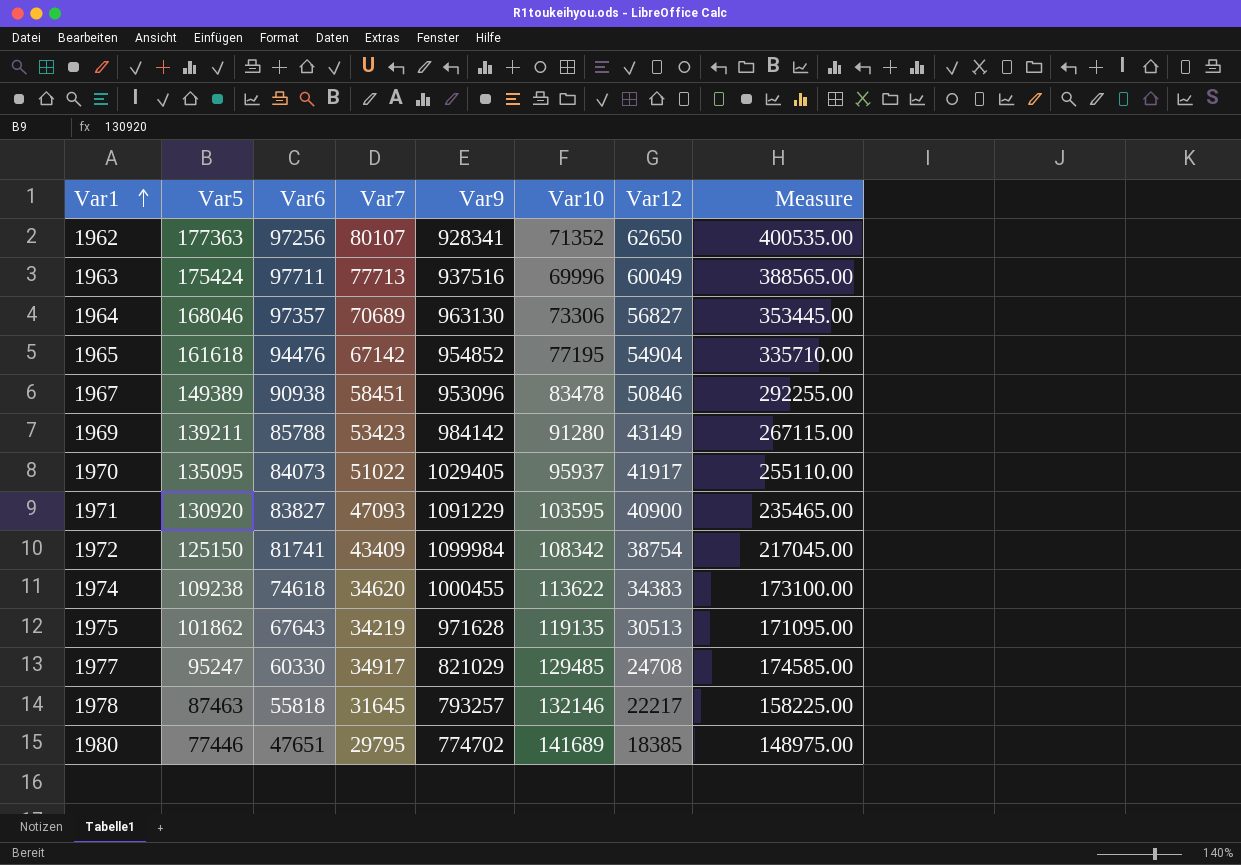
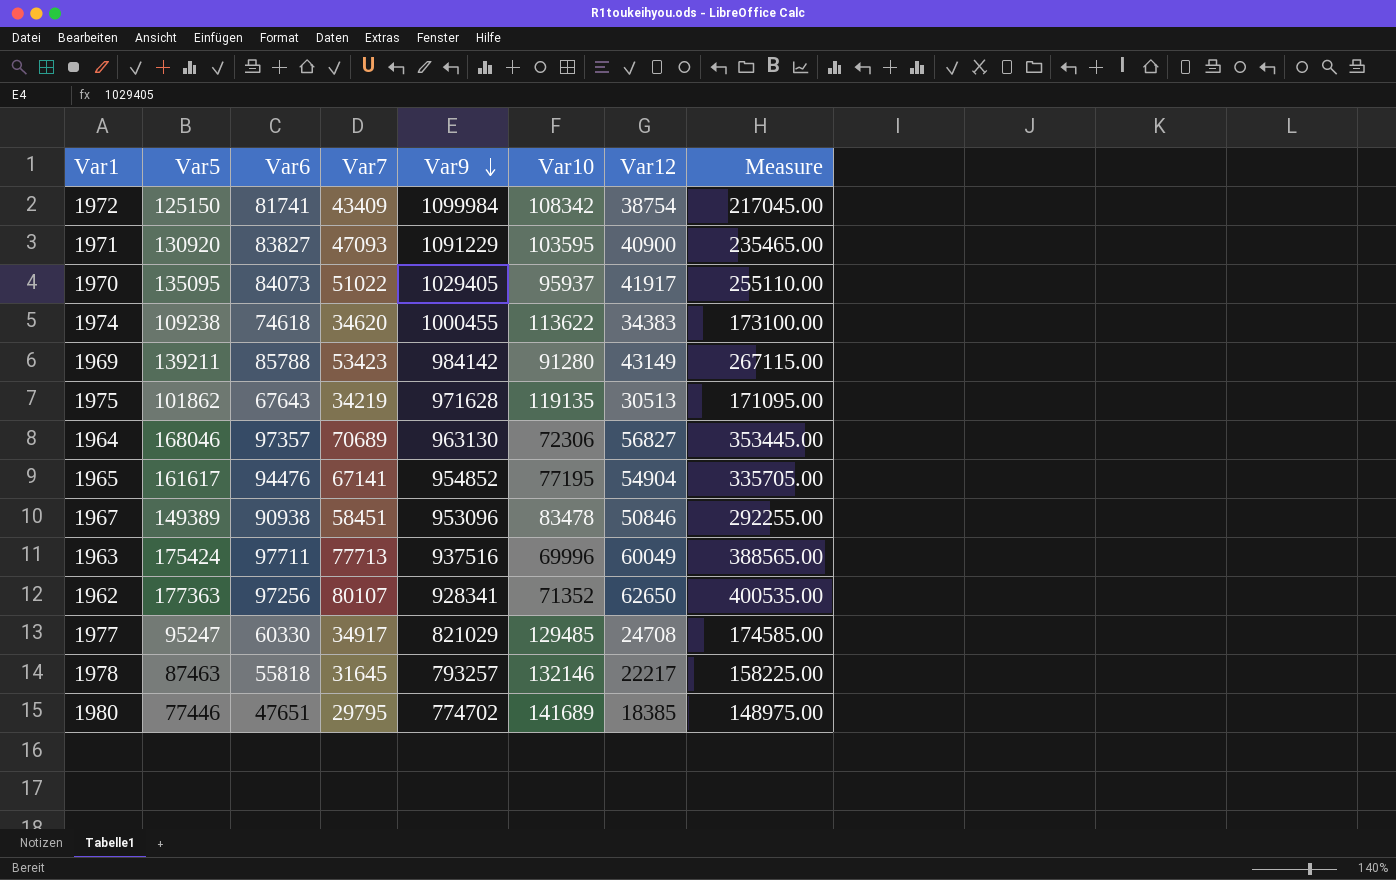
row order: Var1 ascending -> Var9 descending
1964 | Var10: 73306 -> 72306
1965 | Var5: 161618 -> 161617
1965 | Var7: 67142 -> 67141
1965 | Measure: 335710.00 -> 335705.00

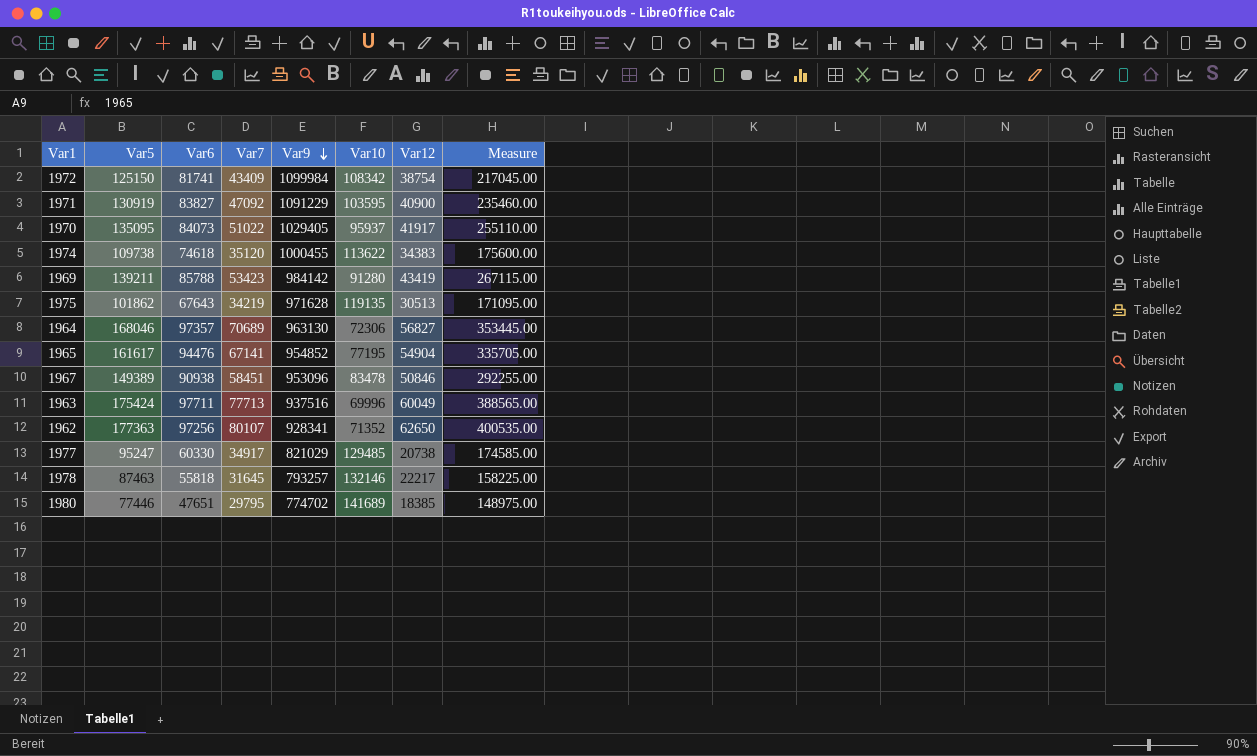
1971 | Var5: 130920 -> 130919
1971 | Var7: 47093 -> 47092
1971 | Measure: 235465.00 -> 235460.00
1974 | Var5: 109238 -> 109738
1974 | Var7: 34620 -> 35120
1974 | Measure: 173100.00 -> 175600.00
1969 | Var12: 43149 -> 43419
1977 | Var12: 24708 -> 20738

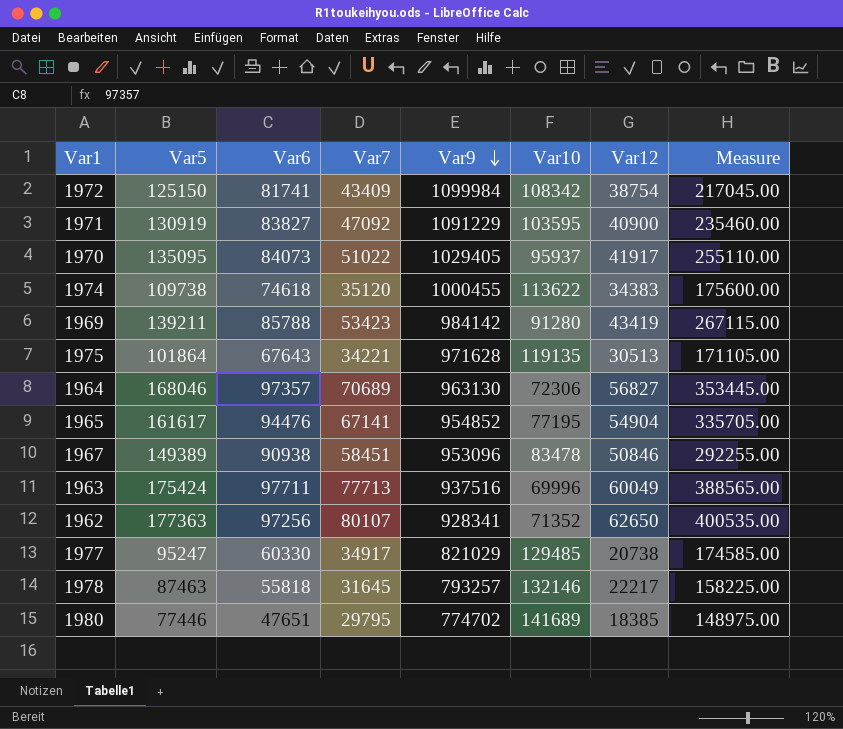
1975 | Var5: 101862 -> 101864
1975 | Var7: 34219 -> 34221
1975 | Measure: 171095.00 -> 171105.00

